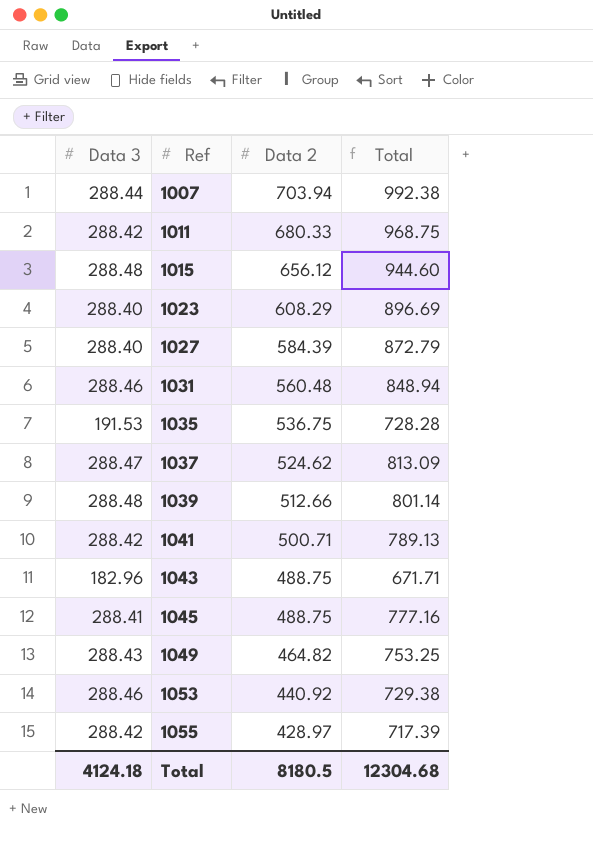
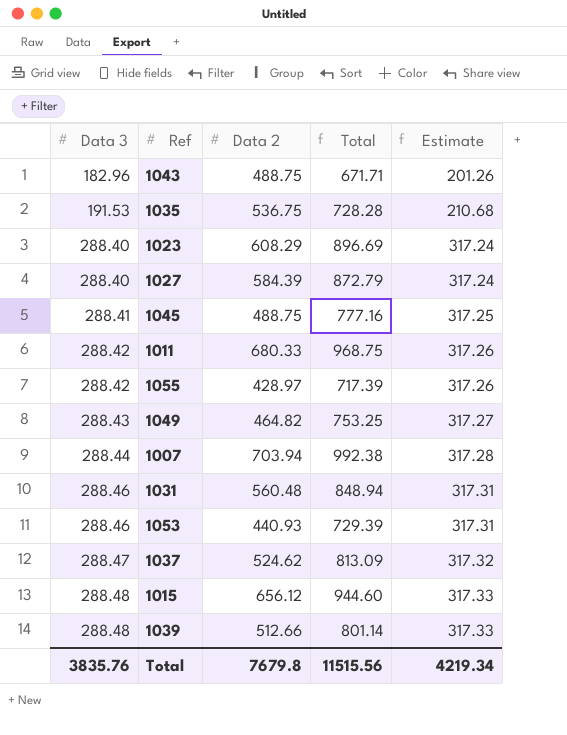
row order: Ref ascending -> Data 3 ascending
column Estimate | formula: none -> [Data 3] * 1.1
row 1041: 288.42 | 500.71 | 789.13 -> none
1053 | Data 2: 440.92 -> 440.93
1053 | Total: 729.38 -> 729.39
Total | Data 3: 4124.18 -> 3835.76
Total | Data 2: 8180.5 -> 7679.8
Total | Total: 12304.68 -> 11515.56

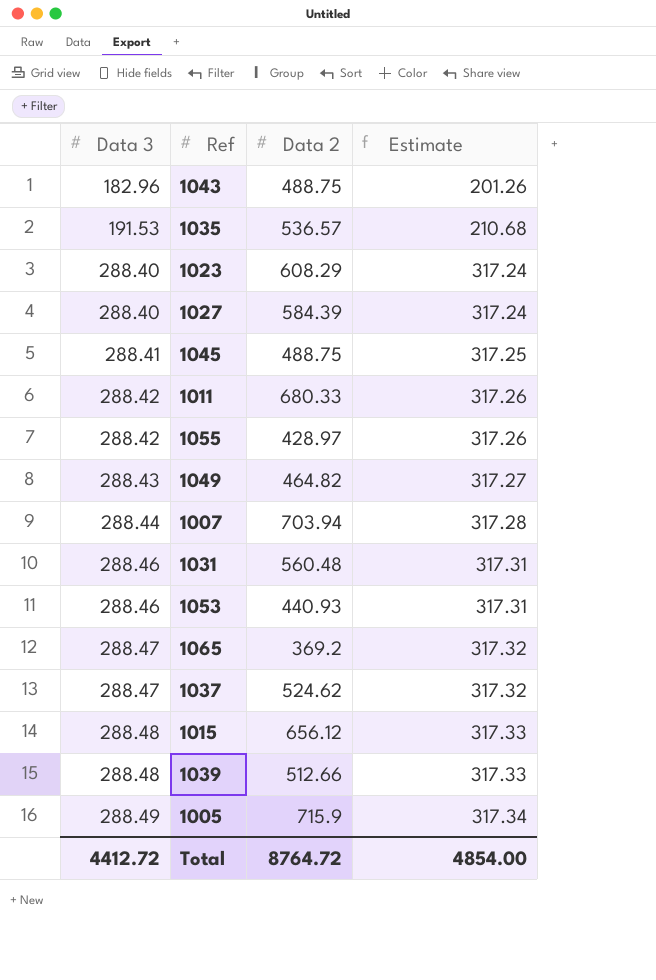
column Total | formula: [Data 3] + [Data 2] -> none
1035 | Data 2: 536.75 -> 536.57
row 1065: none -> 288.47 | 369.2 | 317.32
row 1005: none -> 288.49 | 715.9 | 317.34
Total | Data 3: 3835.76 -> 4412.72
Total | Data 2: 7679.8 -> 8764.72
Total | Estimate: 4219.34 -> 4854.00

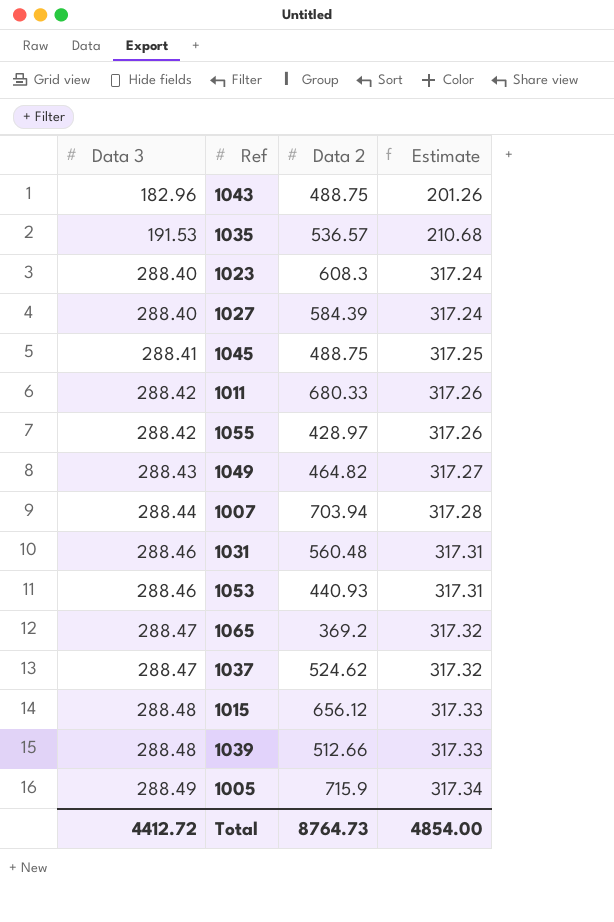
1023 | Data 2: 608.29 -> 608.3
Total | Data 2: 8764.72 -> 8764.73

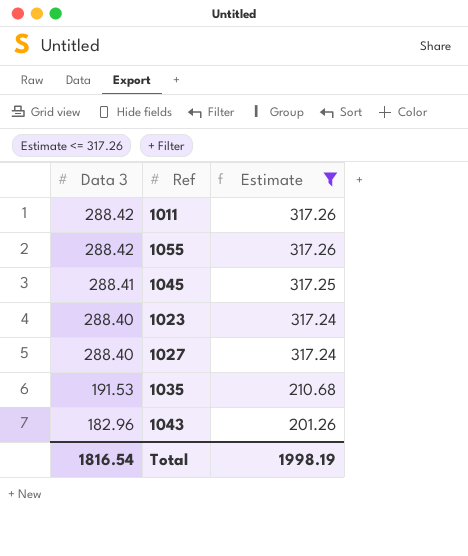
filter: none -> Estimate <= 317.26
row order: Data 3 ascending -> Data 3 descending
column Data 2 | position: 3 -> none
Total | Data 3: 4412.72 -> 1816.54
Total | Estimate: 4854.00 -> 1998.19

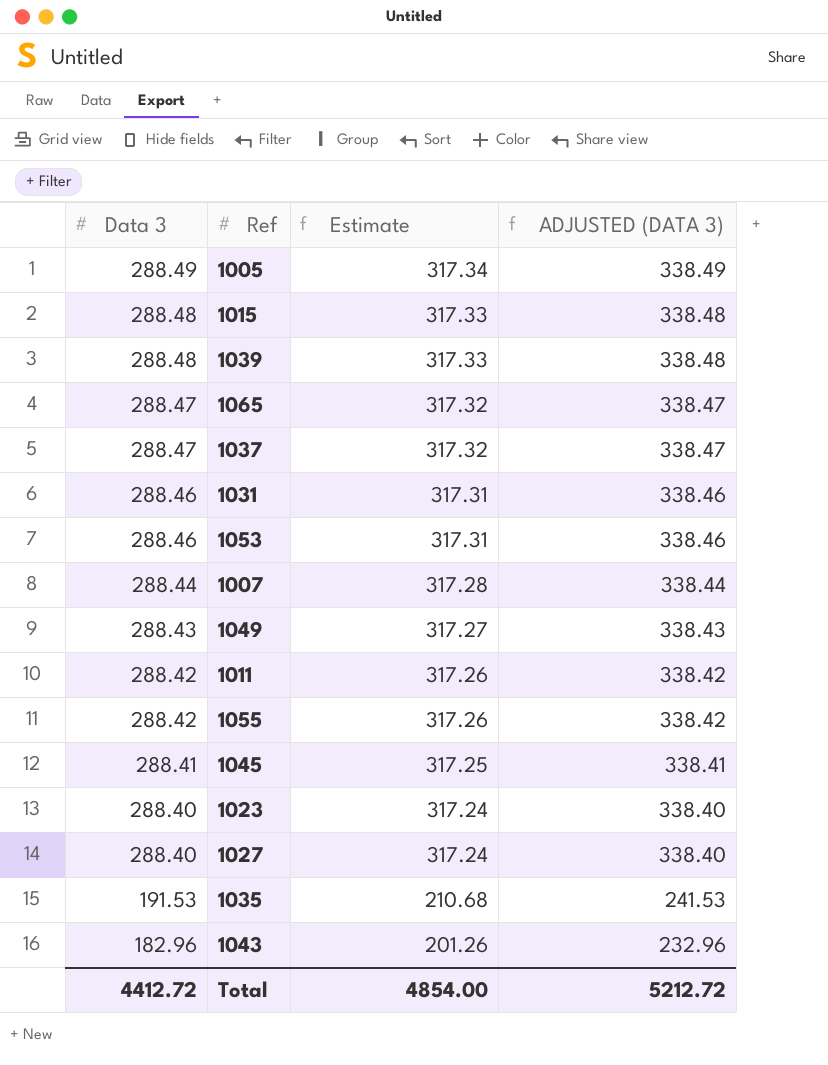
filter: Estimate <= 317.26 -> none
column ADJUSTED (DATA 3) | formula: none -> [Data 3] + 50
Total | Data 3: 1816.54 -> 4412.72
Total | Estimate: 1998.19 -> 4854.00

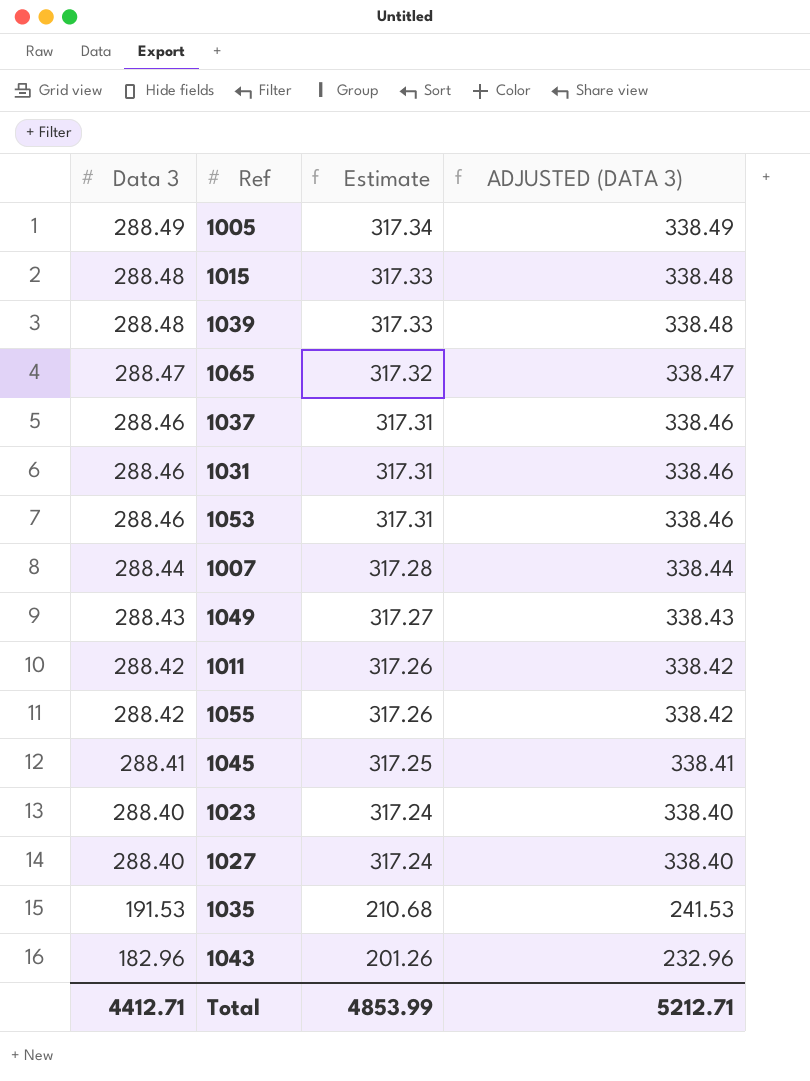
1037 | Data 3: 288.47 -> 288.46
1037 | Estimate: 317.32 -> 317.31
1037 | ADJUSTED (DATA 3): 338.47 -> 338.46
Total | Data 3: 4412.72 -> 4412.71
Total | Estimate: 4854.00 -> 4853.99
Total | ADJUSTED (DATA 3): 5212.72 -> 5212.71

